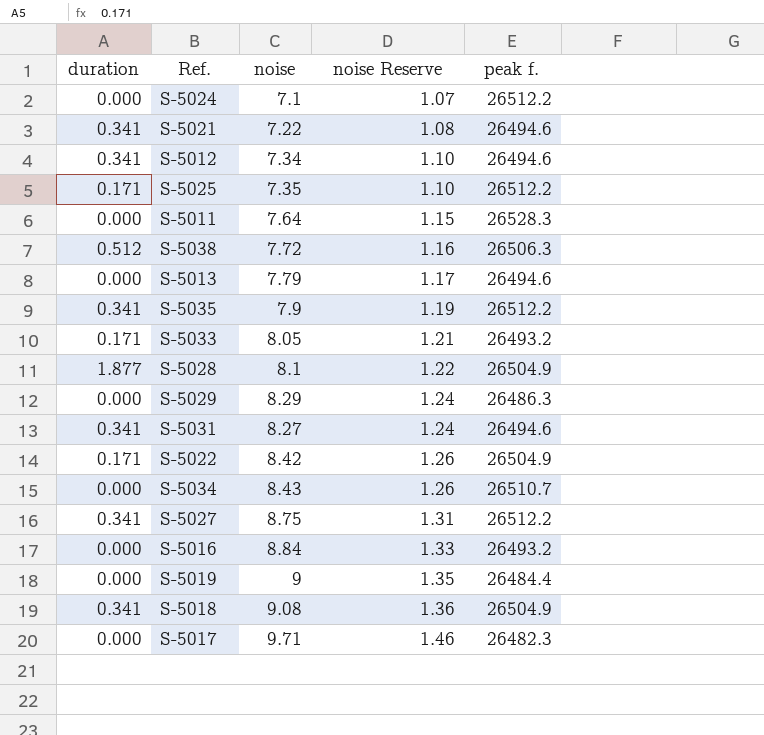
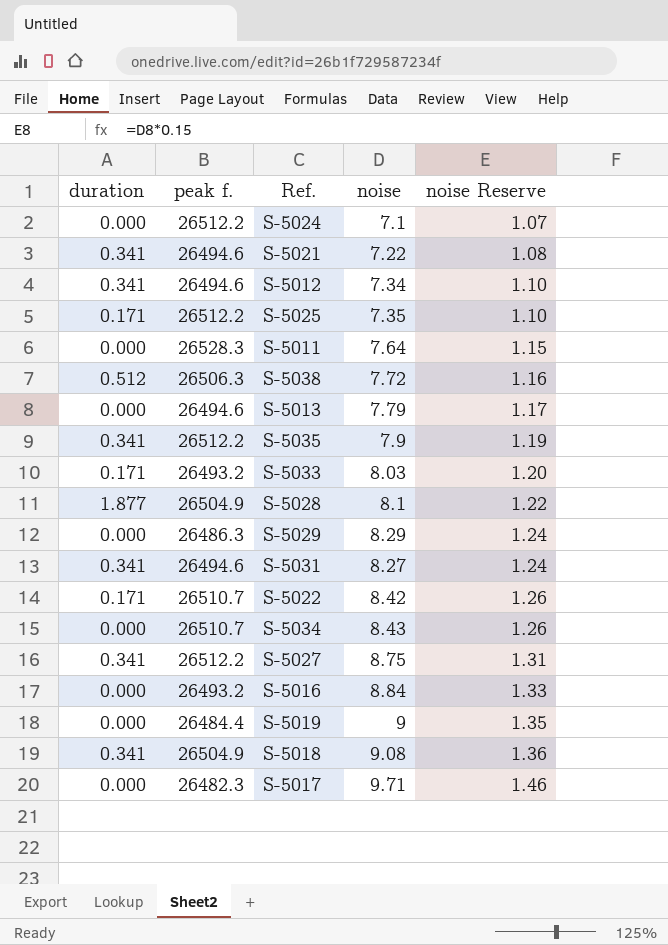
column peak f. | position: 5 -> 2
S-5033 | noise: 8.05 -> 8.03
S-5033 | noise Reserve: 1.21 -> 1.20
S-5022 | peak f.: 26504.9 -> 26510.7

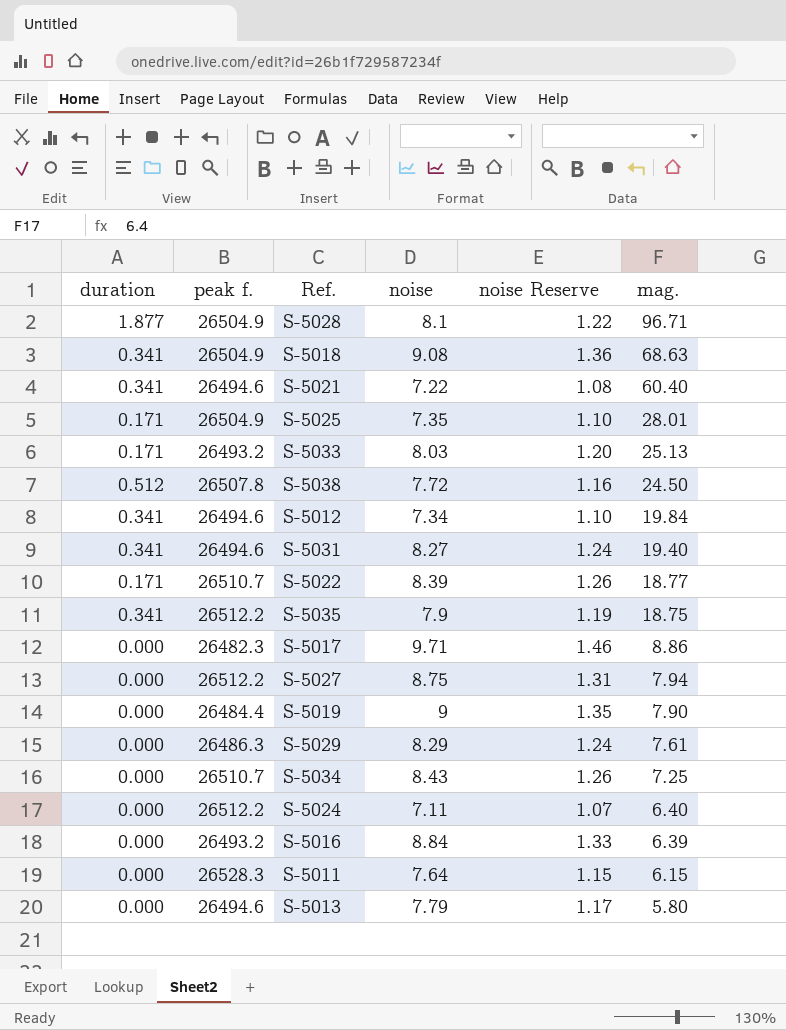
row order: noise Reserve ascending -> mag. descending
column mag. | position: none -> 6
S-5025 | peak f.: 26512.2 -> 26504.9
S-5038 | peak f.: 26506.3 -> 26507.8
S-5022 | noise: 8.42 -> 8.39
S-5027 | duration: 0.341 -> 0.000
S-5024 | noise: 7.1 -> 7.11

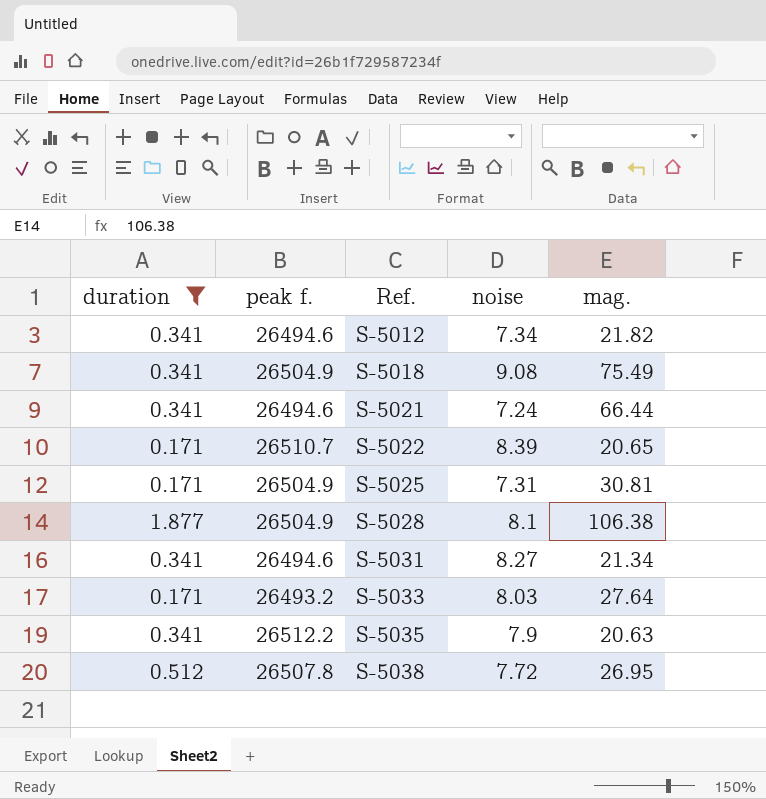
filter: none -> duration != 0.000
row order: mag. descending -> Ref. ascending
column noise Reserve | formula: [noise] * 0.15 -> none
S-5012 | mag.: 19.84 -> 21.82
S-5018 | mag.: 68.63 -> 75.49
S-5021 | noise: 7.22 -> 7.24
S-5021 | mag.: 60.40 -> 66.44
S-5022 | mag.: 18.77 -> 20.65
S-5025 | noise: 7.35 -> 7.31
S-5025 | mag.: 28.01 -> 30.81
S-5028 | mag.: 96.71 -> 106.38
S-5031 | mag.: 19.40 -> 21.34
S-5033 | mag.: 25.13 -> 27.64
S-5035 | mag.: 18.75 -> 20.63
S-5038 | mag.: 24.50 -> 26.95

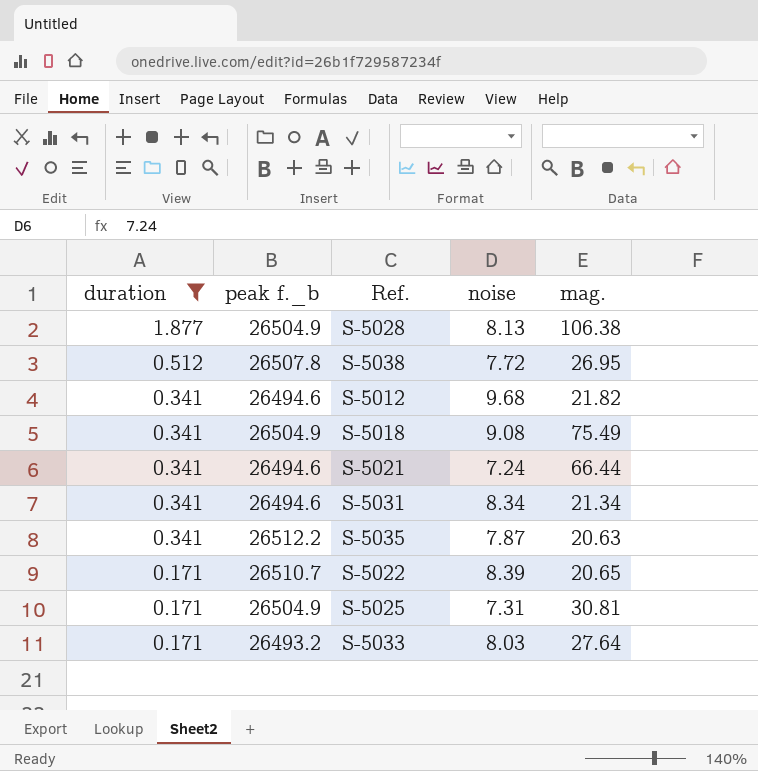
row order: Ref. ascending -> duration descending
column name: peak f. -> peak f._b
S-5028 | noise: 8.1 -> 8.13
S-5012 | noise: 7.34 -> 9.68
S-5031 | noise: 8.27 -> 8.34
S-5035 | noise: 7.9 -> 7.87

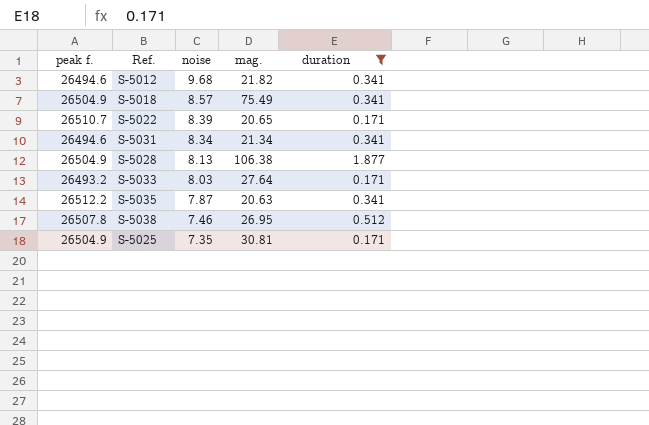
row order: duration descending -> noise descending
column name: peak f._b -> peak f.
column duration | position: 1 -> 5
row S-5021: 0.341 | 26494.6 | 7.24 | 66.44 -> none
S-5018 | noise: 9.08 -> 8.57
S-5038 | noise: 7.72 -> 7.46
S-5025 | noise: 7.31 -> 7.35

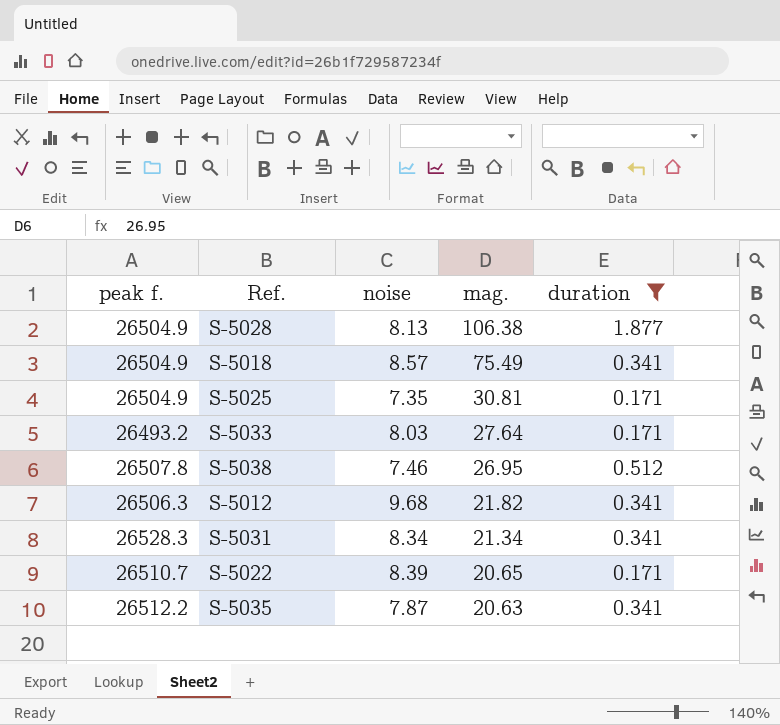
row order: noise descending -> mag. descending
S-5012 | peak f.: 26494.6 -> 26506.3
S-5031 | peak f.: 26494.6 -> 26528.3

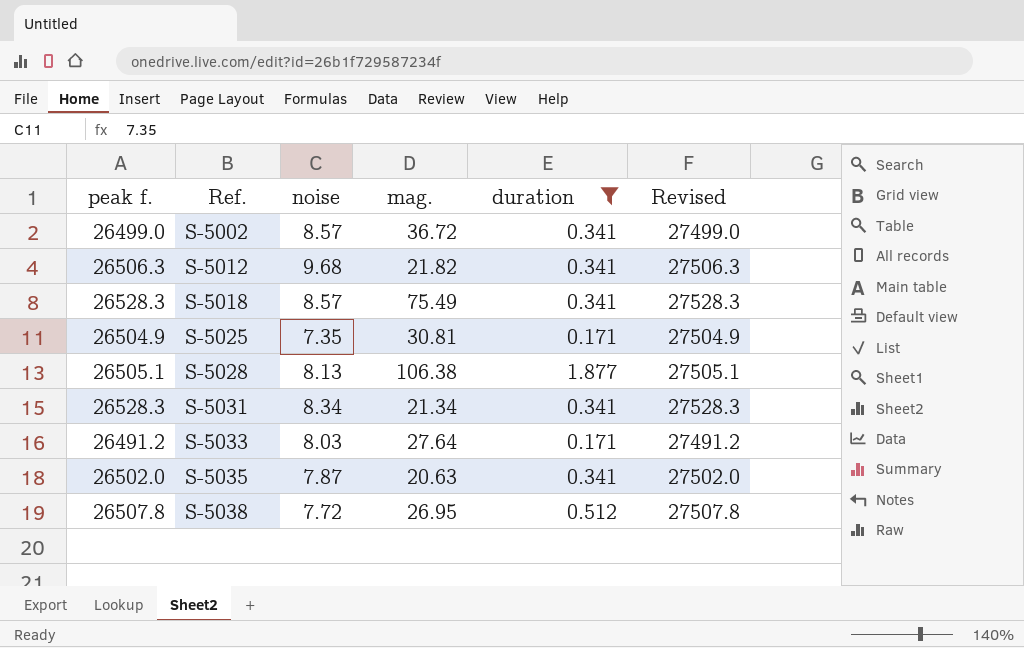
row order: mag. descending -> Ref. ascending
column Revised | formula: none -> [peak f.] + 1000
row S-5022: 26510.7 | 8.39 | 20.65 | 0.171 -> none
row S-5002: none -> 26499.0 | 8.57 | 36.72 | 0.341 | 27499.0
S-5018 | peak f.: 26504.9 -> 26528.3
S-5028 | peak f.: 26504.9 -> 26505.1
S-5033 | peak f.: 26493.2 -> 26491.2
S-5035 | peak f.: 26512.2 -> 26502.0
S-5038 | noise: 7.46 -> 7.72

